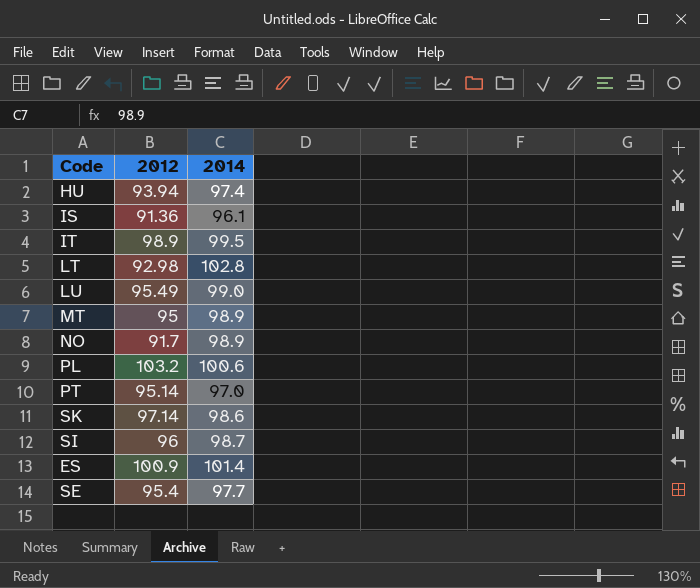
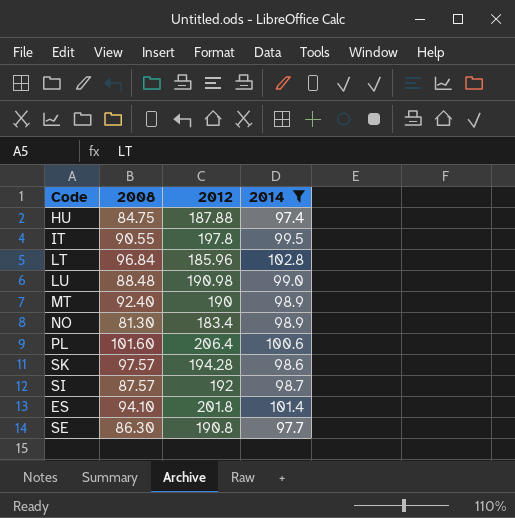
filter: none -> 2014 >= 97.4
column 2008 | position: none -> 2
HU | 2012: 93.94 -> 187.88
IT | 2012: 98.9 -> 197.8
LT | 2012: 92.98 -> 185.96
LU | 2012: 95.49 -> 190.98
MT | 2012: 95 -> 190
NO | 2012: 91.7 -> 183.4
PL | 2012: 103.2 -> 206.4
SK | 2012: 97.14 -> 194.28
SI | 2012: 96 -> 192
ES | 2012: 100.9 -> 201.8
SE | 2012: 95.4 -> 190.8

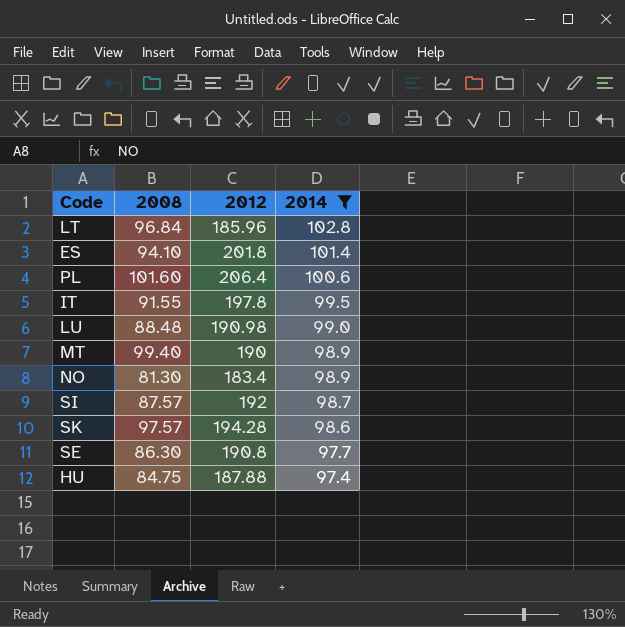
row order: none -> 2014 descending
IT | 2008: 90.55 -> 91.55
MT | 2008: 92.40 -> 99.40

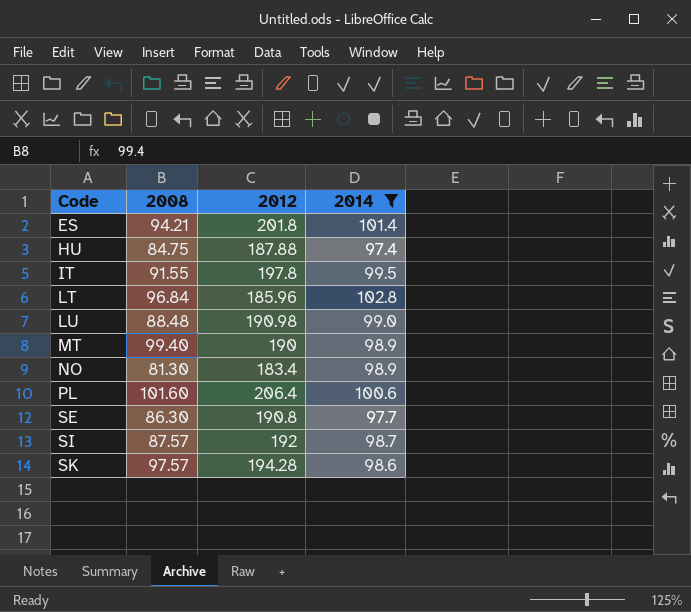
row order: 2014 descending -> Code ascending
ES | 2008: 94.10 -> 94.21

